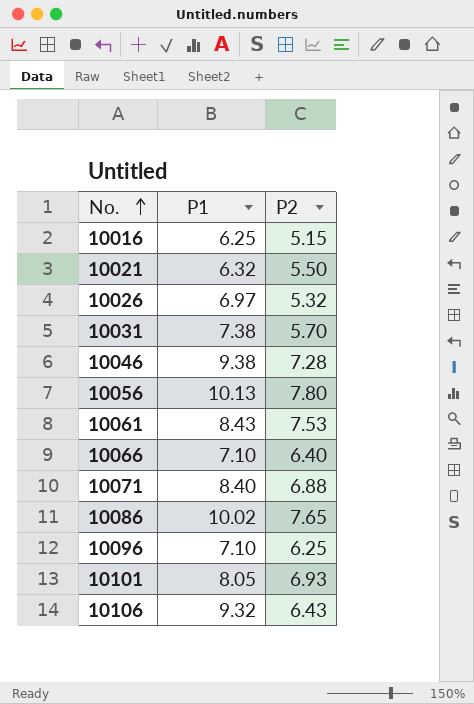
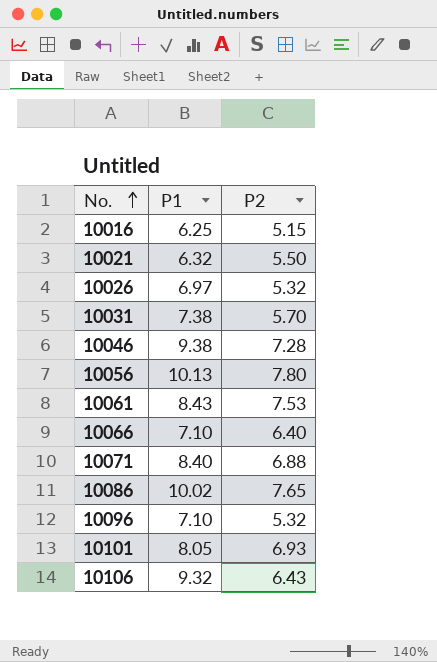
10096 | P2: 6.25 -> 5.32

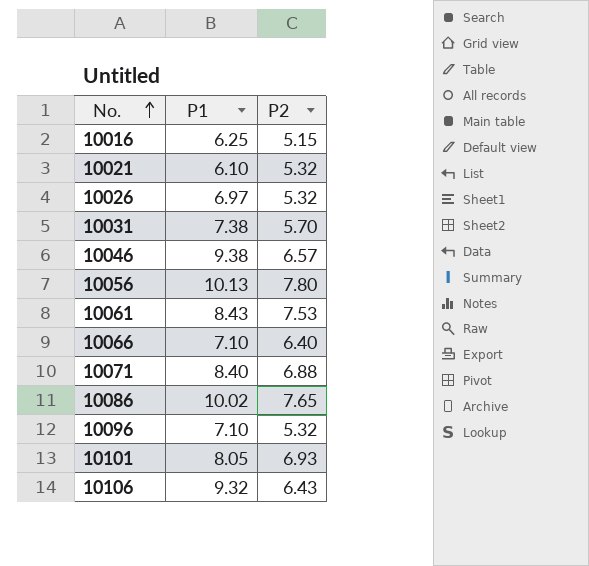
10021 | P1: 6.32 -> 6.10
10021 | P2: 5.50 -> 5.32
10046 | P2: 7.28 -> 6.57

